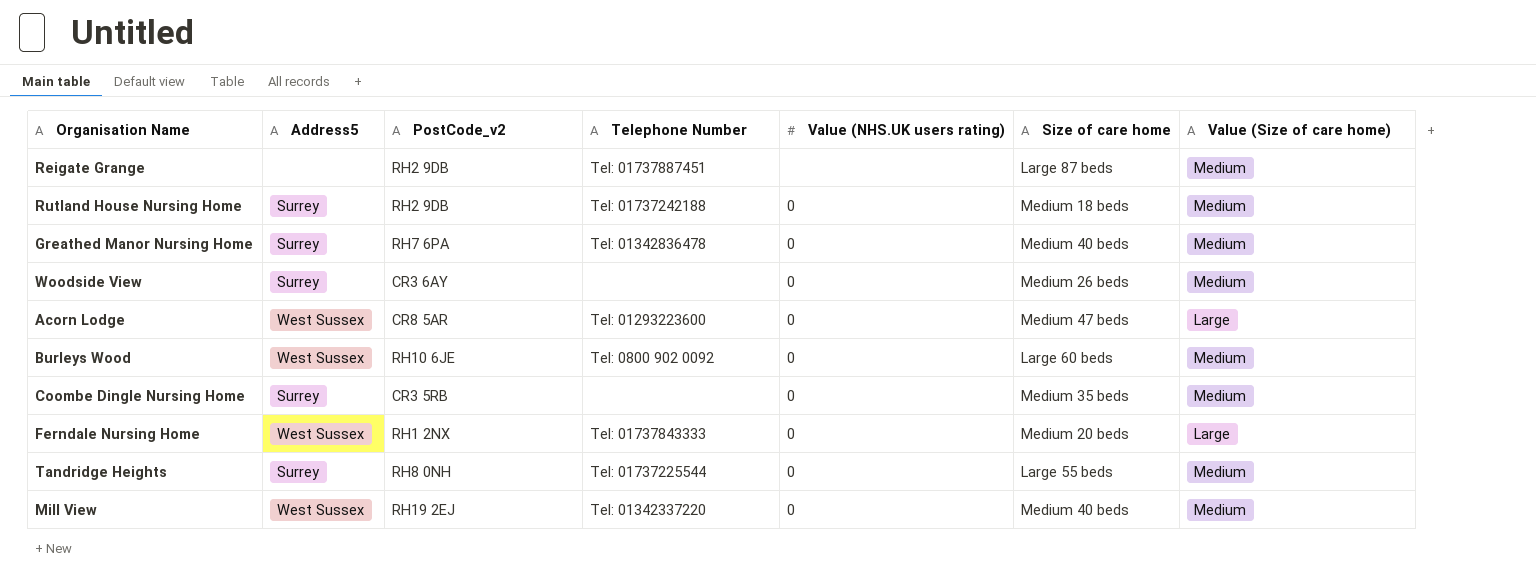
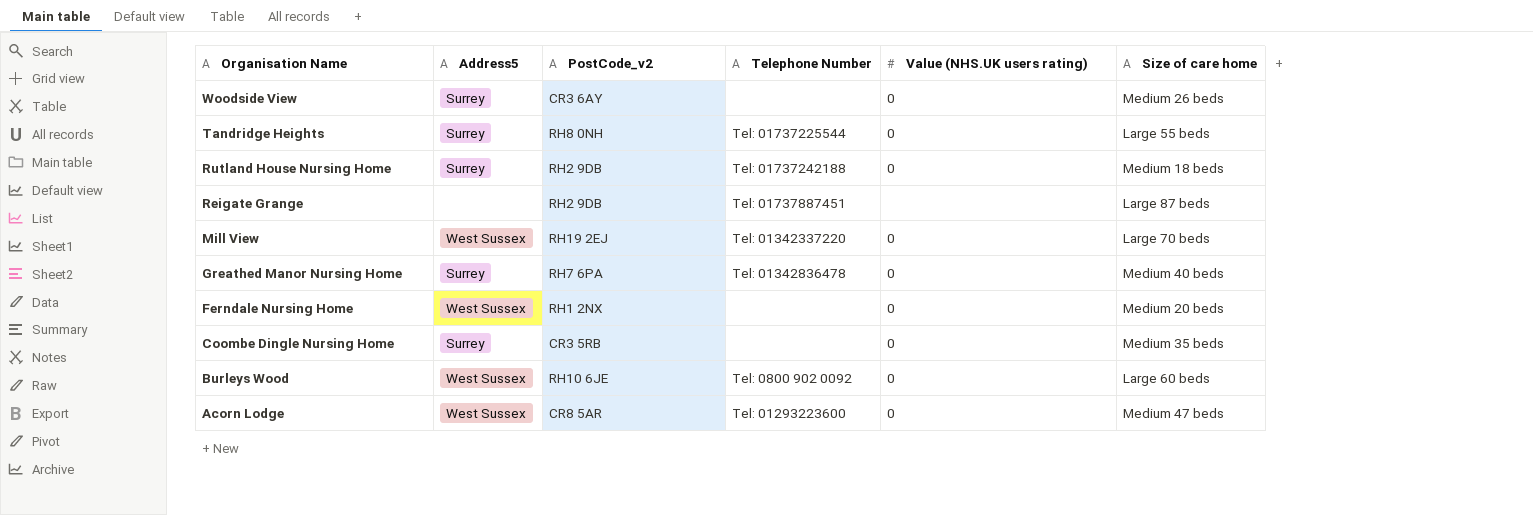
row order: none -> Organisation Name descending
column Value (Size of care home) | position: 7 -> none
Mill View | Size of care home: Medium 40 beds -> Large 70 beds
Ferndale Nursing Home | Telephone Number: Tel: 01737843333 -> none

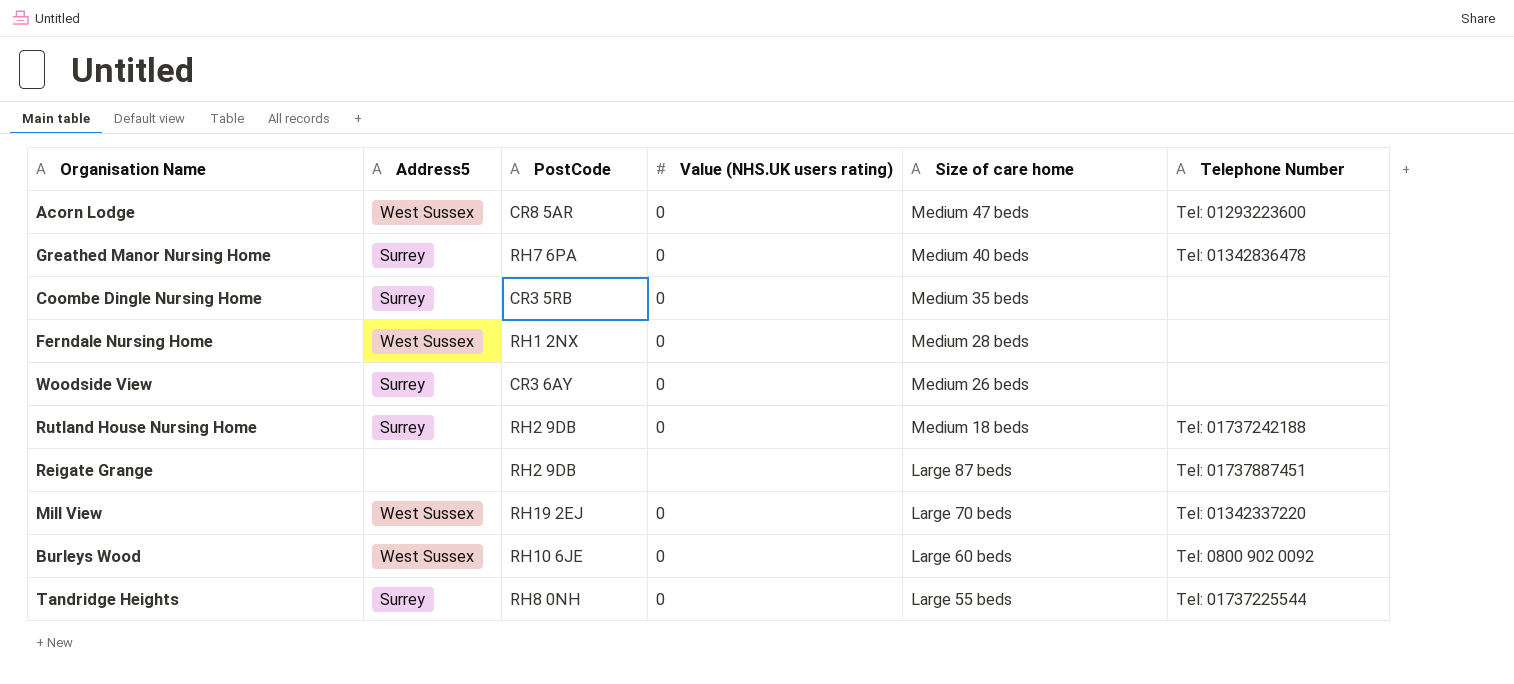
row order: Organisation Name descending -> Size of care home descending
column name: PostCode_v2 -> PostCode
column Telephone Number | position: 4 -> 6
Ferndale Nursing Home | Size of care home: Medium 20 beds -> Medium 28 beds

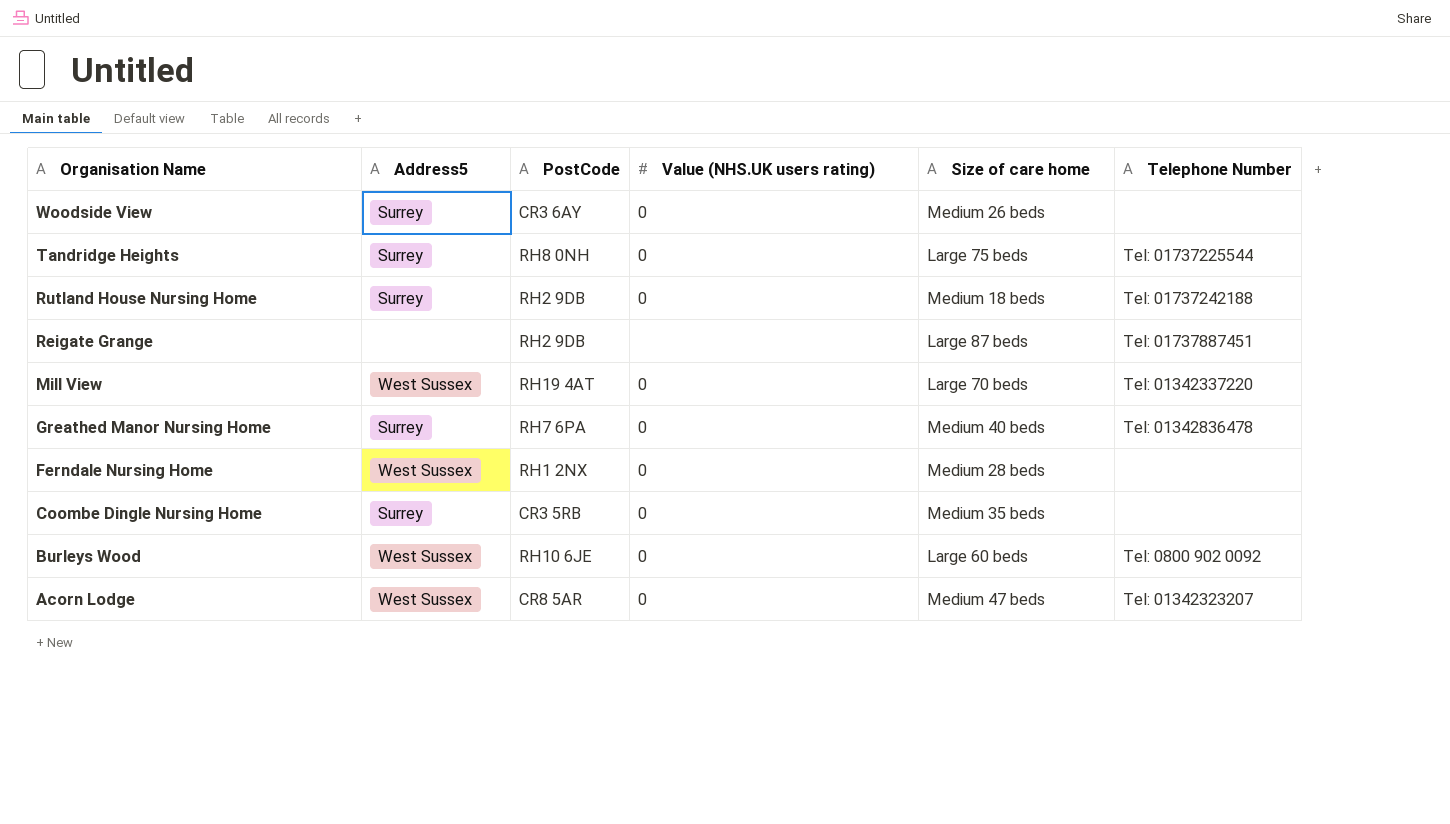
row order: Size of care home descending -> Organisation Name descending
Tandridge Heights | Size of care home: Large 55 beds -> Large 75 beds
Mill View | PostCode: RH19 2EJ -> RH19 4AT
Acorn Lodge | Telephone Number: Tel: 01293223600 -> Tel: 01342323207

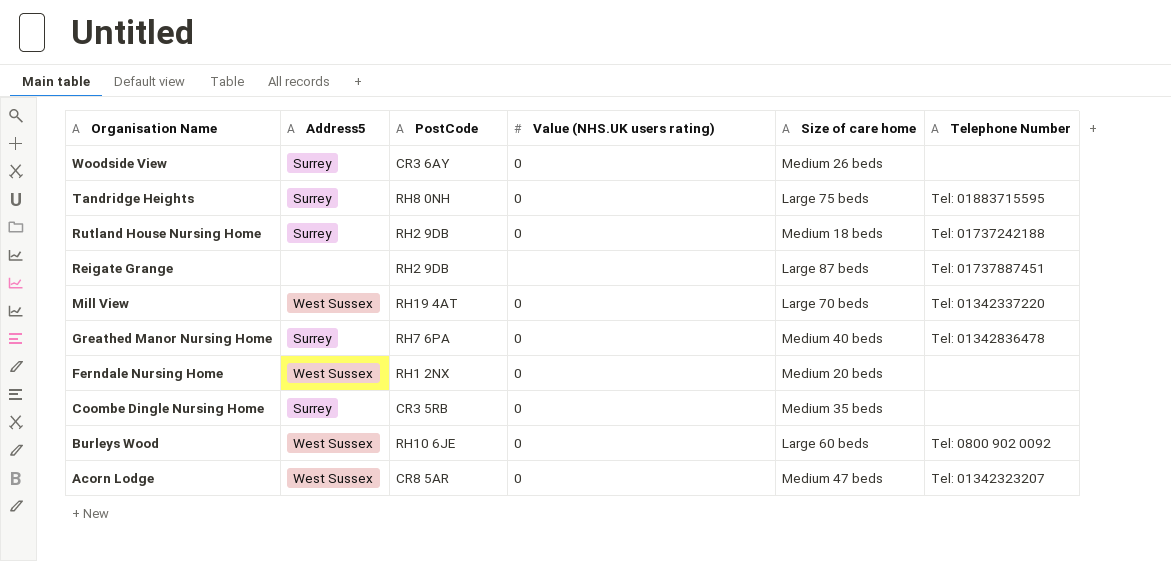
Tandridge Heights | Telephone Number: Tel: 01737225544 -> Tel: 01883715595
Ferndale Nursing Home | Size of care home: Medium 28 beds -> Medium 20 beds

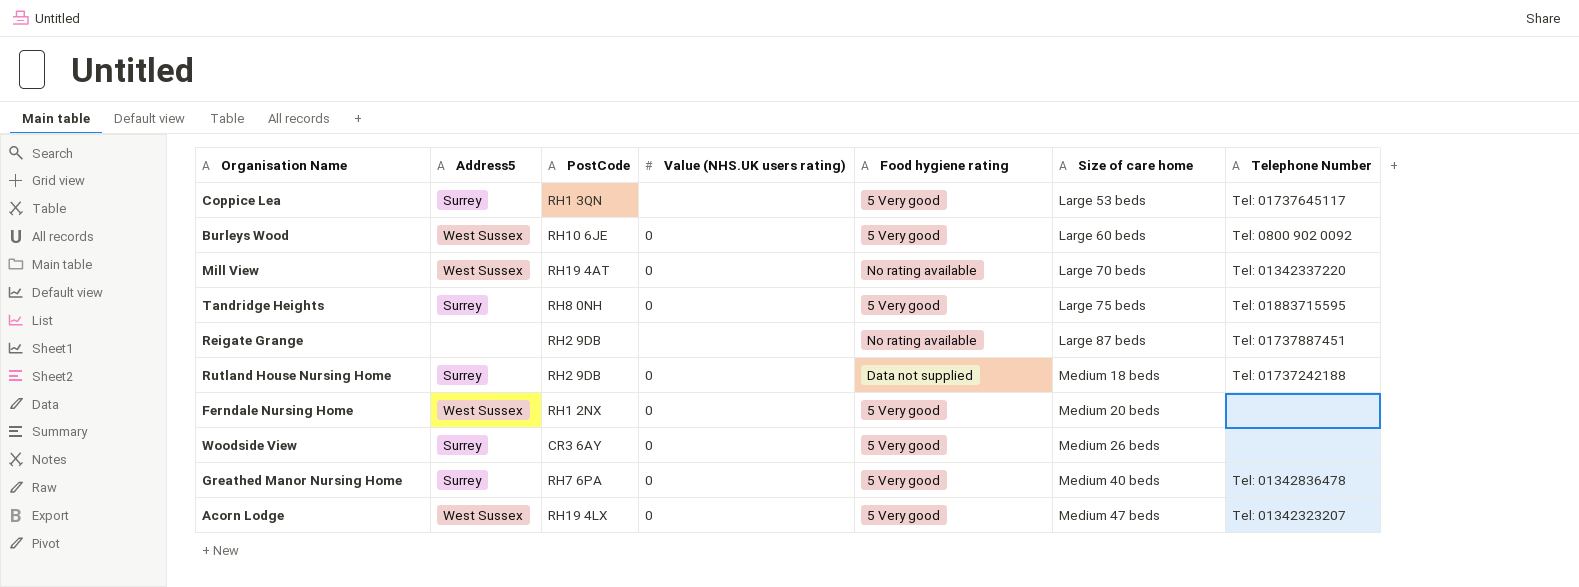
row order: Organisation Name descending -> Size of care home ascending
column Food hygiene rating | position: none -> 5
row Coombe Dingle Nursing Home: Surrey | CR3 5RB | 0 | Medium 35 beds | none -> none
row Coppice Lea: none -> Surrey | RH1 3QN | none | 5 Very good | Large 53 beds | Tel: 01737645117
Acorn Lodge | PostCode: CR8 5AR -> RH19 4LX

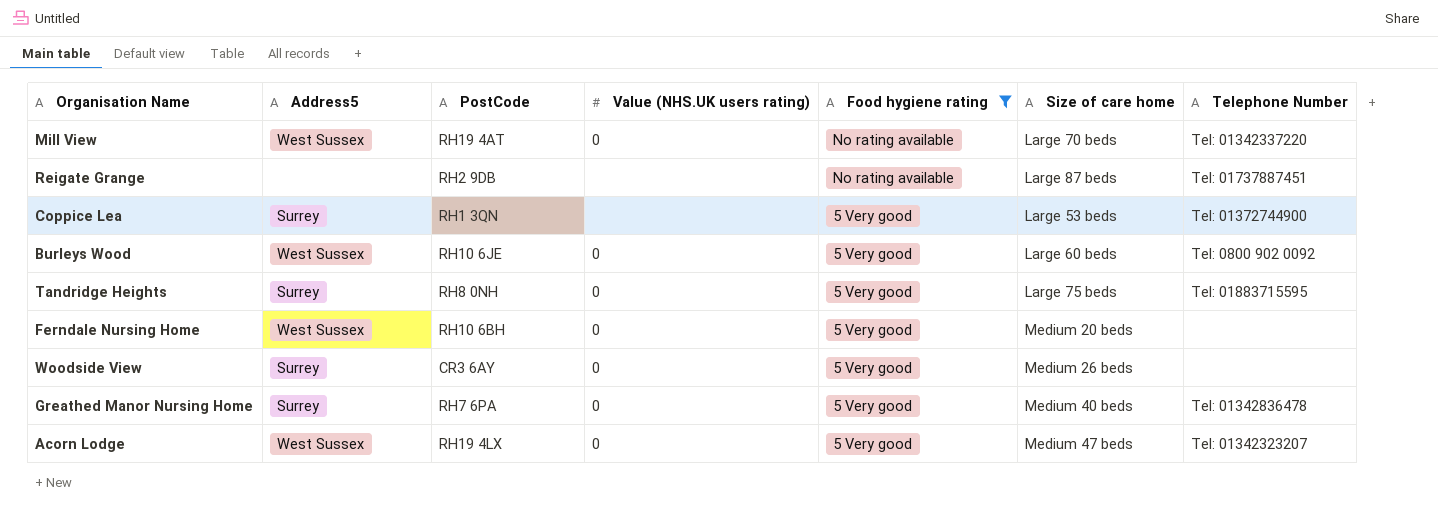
filter: none -> Food hygiene rating != Data not supplied
row order: Size of care home ascending -> Food hygiene rating descending
Coppice Lea | Telephone Number: Tel: 01737645117 -> Tel: 01372744900
Ferndale Nursing Home | PostCode: RH1 2NX -> RH10 6BH

